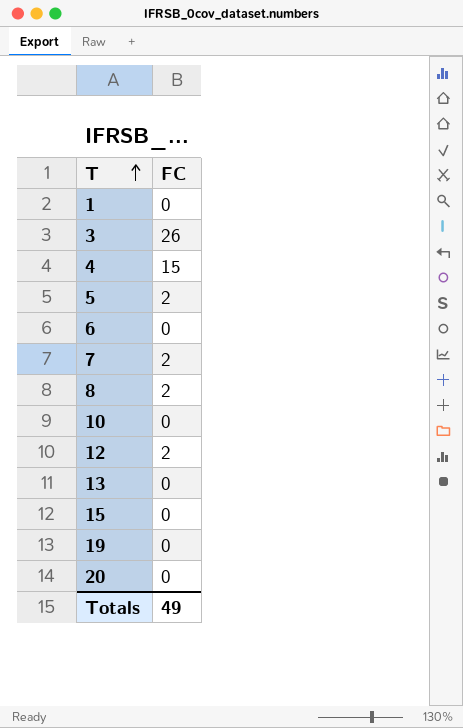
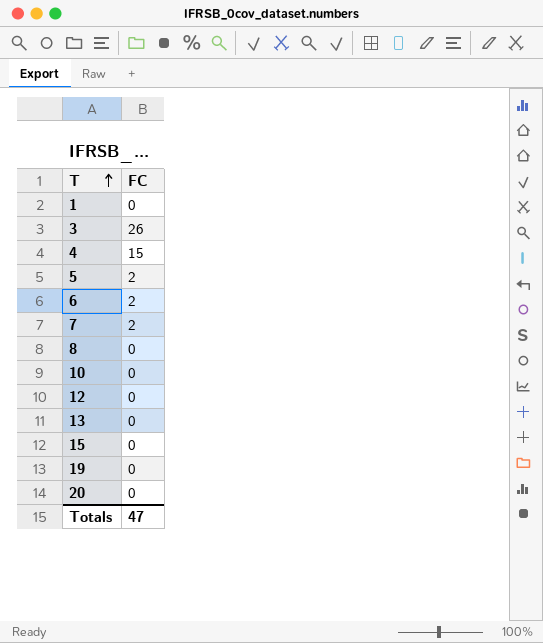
6 | FC: 0 -> 2
8 | FC: 2 -> 0
12 | FC: 2 -> 0
Totals | FC: 49 -> 47

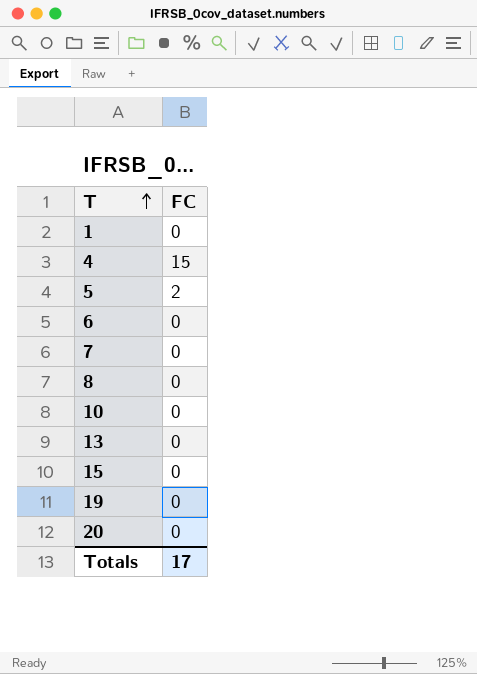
row 3: 26 -> none
row 12: 0 -> none
6 | FC: 2 -> 0
7 | FC: 2 -> 0
Totals | FC: 47 -> 17

